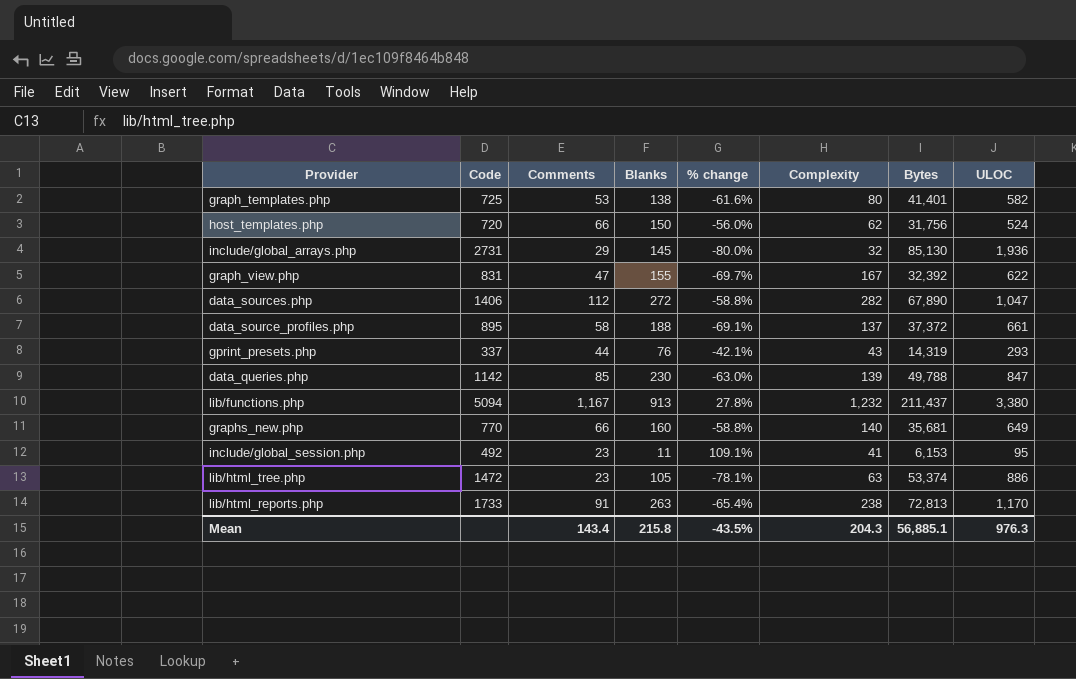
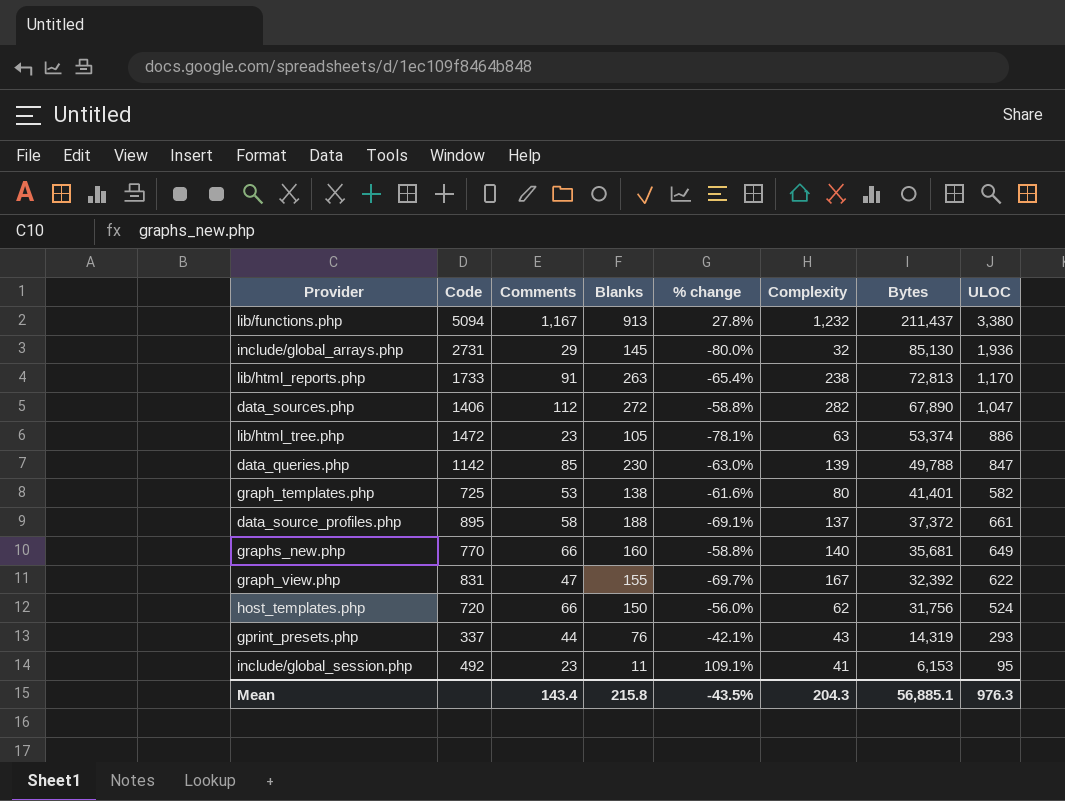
row order: none -> Bytes descending

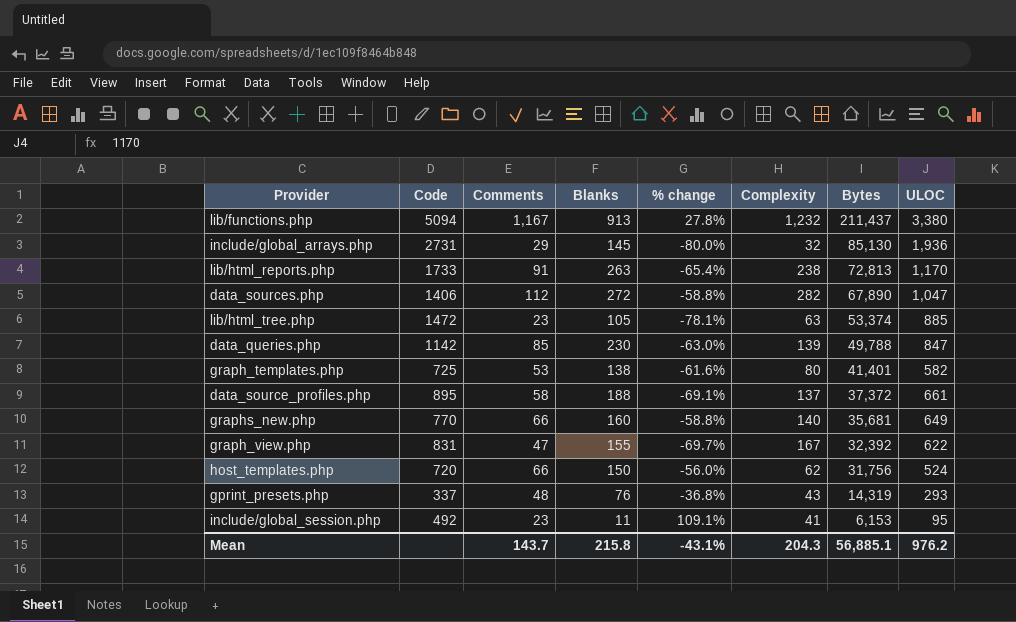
lib/html_tree.php | ULOC: 886 -> 885
gprint_presets.php | Comments: 44 -> 48
gprint_presets.php | % change: -42.1% -> -36.8%
Mean | Comments: 143.4 -> 143.7
Mean | % change: -43.5% -> -43.1%
Mean | ULOC: 976.3 -> 976.2

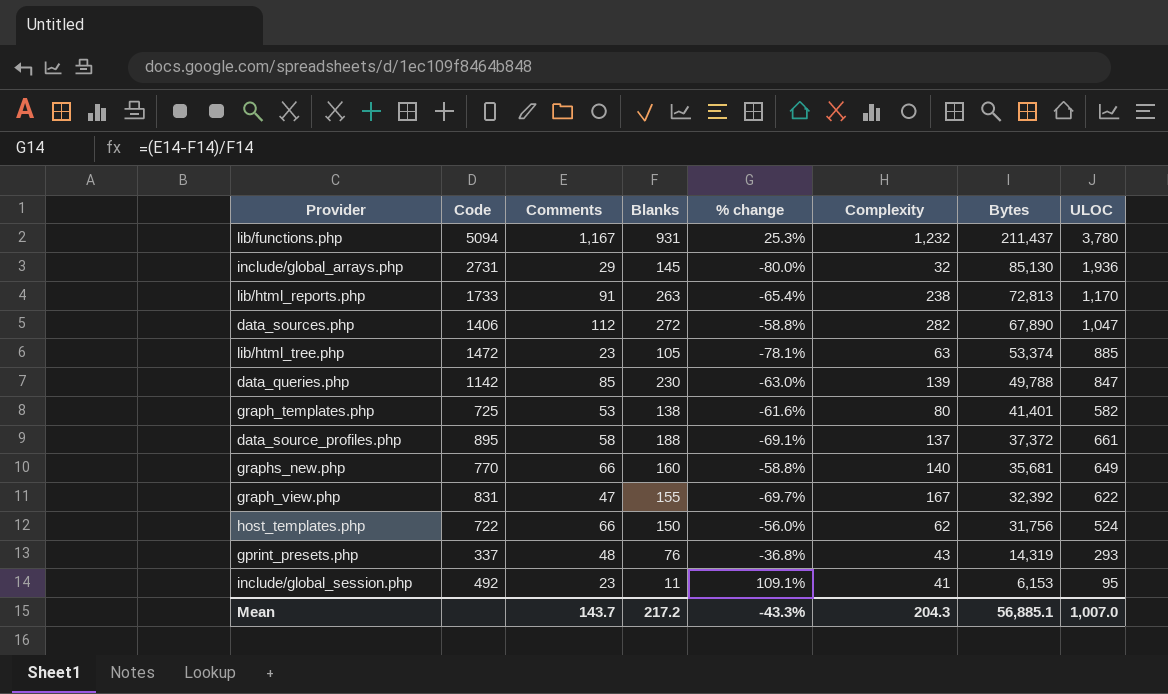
lib/functions.php | Blanks: 913 -> 931
lib/functions.php | % change: 27.8% -> 25.3%
lib/functions.php | ULOC: 3,380 -> 3,780
host_templates.php | Code: 720 -> 722
Mean | Blanks: 215.8 -> 217.2
Mean | % change: -43.1% -> -43.3%
Mean | ULOC: 976.2 -> 1,007.0

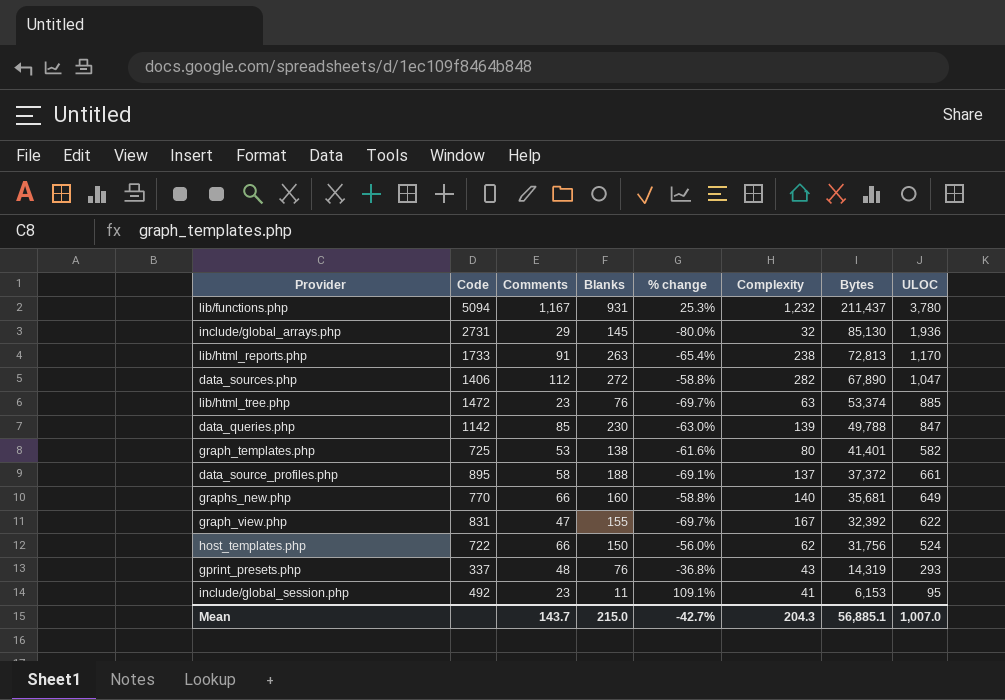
lib/html_tree.php | Blanks: 105 -> 76
lib/html_tree.php | % change: -78.1% -> -69.7%
Mean | Blanks: 217.2 -> 215.0
Mean | % change: -43.3% -> -42.7%

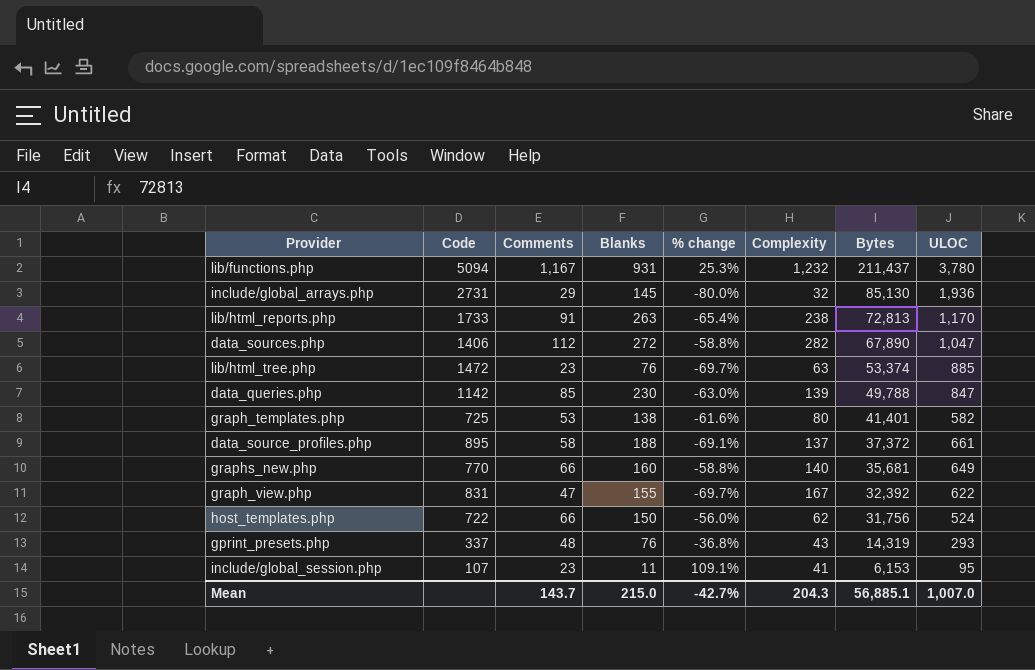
include/global_session.php | Code: 492 -> 107

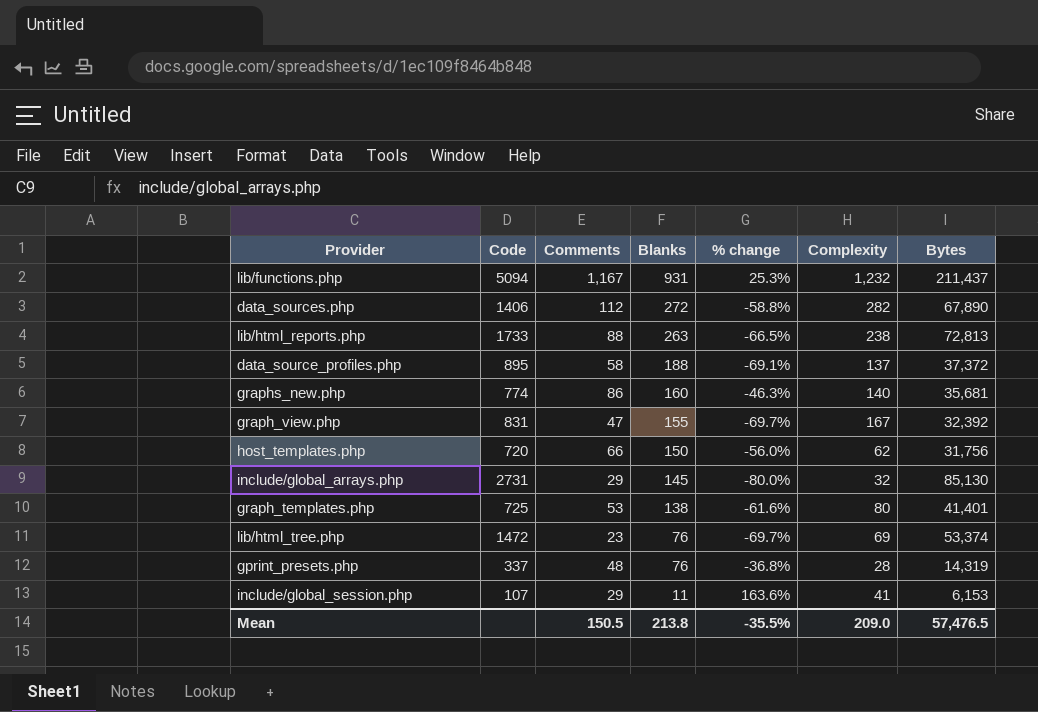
row order: Bytes descending -> Blanks descending
column ULOC | position: 8 -> none
row data_queries.php: 1142 | 85 | 230 | -63.0% | 139 | 49,788 | 847 -> none
lib/html_reports.php | Comments: 91 -> 88
lib/html_reports.php | % change: -65.4% -> -66.5%
graphs_new.php | Code: 770 -> 774
graphs_new.php | Comments: 66 -> 86
graphs_new.php | % change: -58.8% -> -46.3%
host_templates.php | Code: 722 -> 720
lib/html_tree.php | Complexity: 63 -> 69
gprint_presets.php | Complexity: 43 -> 28
include/global_session.php | Comments: 23 -> 29
include/global_session.php | % change: 109.1% -> 163.6%
Mean | Comments: 143.7 -> 150.5
Mean | Blanks: 215.0 -> 213.8
Mean | % change: -42.7% -> -35.5%
Mean | Complexity: 204.3 -> 209.0
Mean | Bytes: 56,885.1 -> 57,476.5

